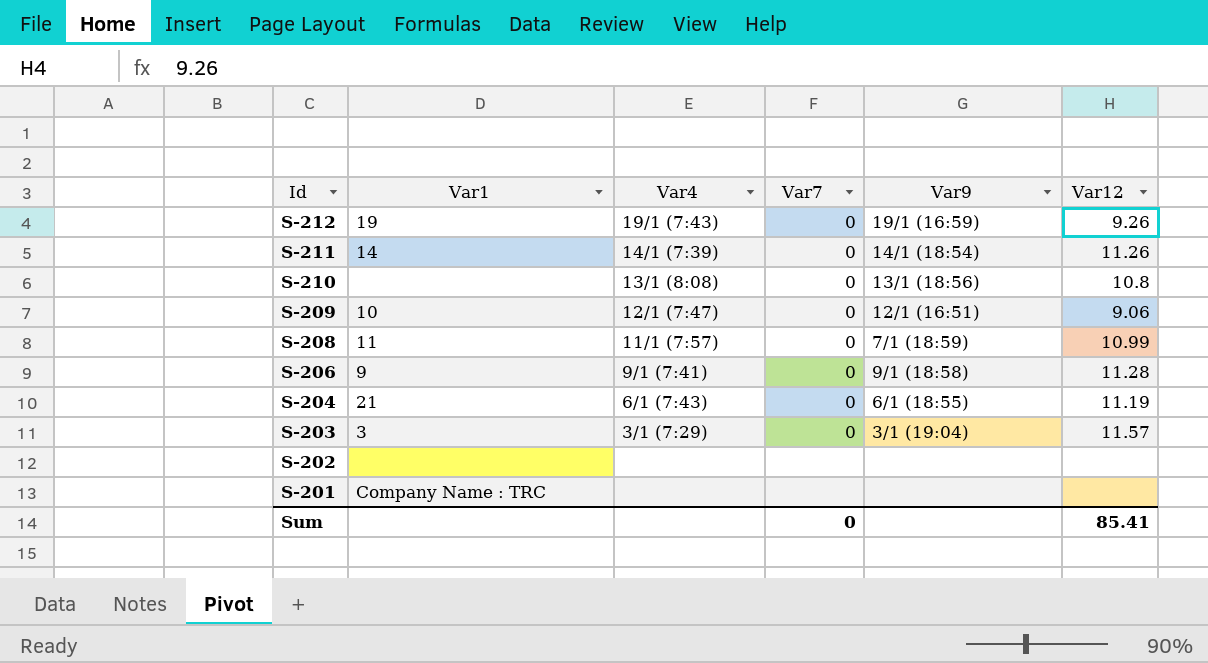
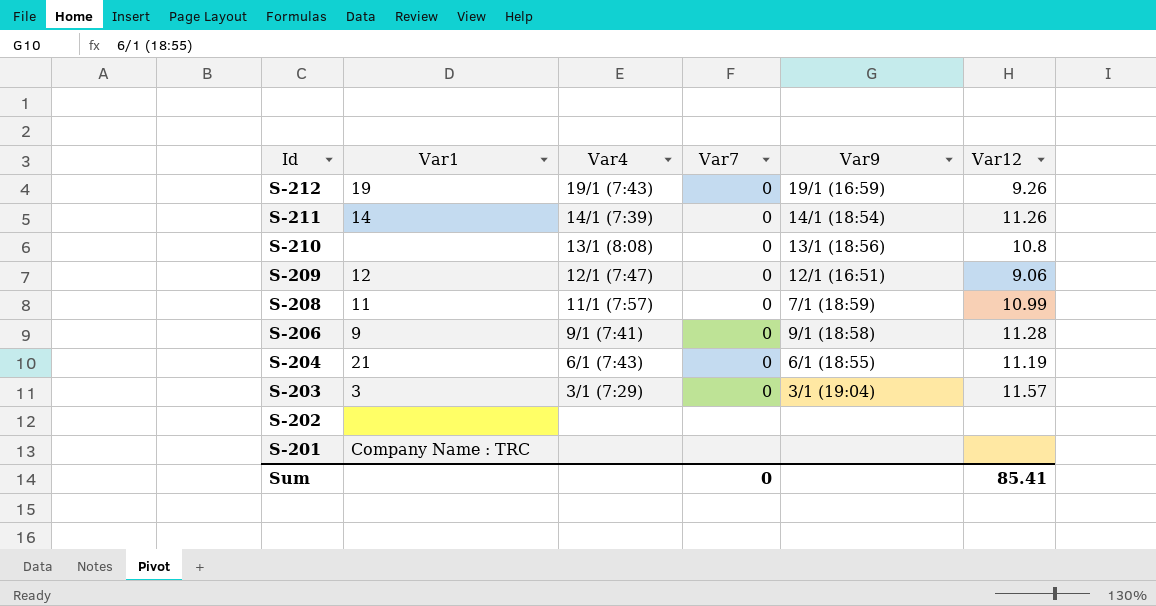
S-209 | Var1: 10 -> 12

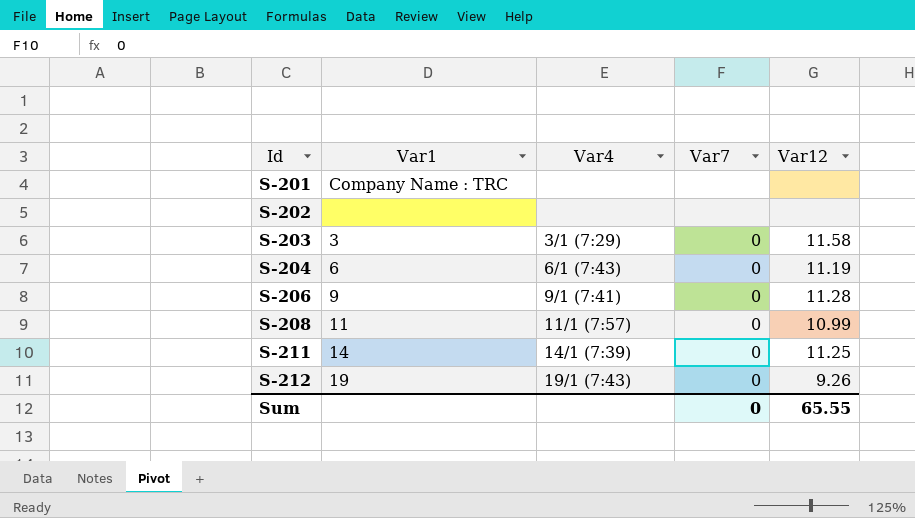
row order: Id descending -> Id ascending
column Var9 | position: 5 -> none
row S-210: none | 13/1 (8:08) | 0 | 13/1 (18:56) | 10.8 -> none
row S-209: 12 | 12/1 (7:47) | 0 | 12/1 (16:51) | 9.06 -> none
S-203 | Var12: 11.57 -> 11.58
S-204 | Var1: 21 -> 6
S-211 | Var12: 11.26 -> 11.25
Sum | Var12: 85.41 -> 65.55

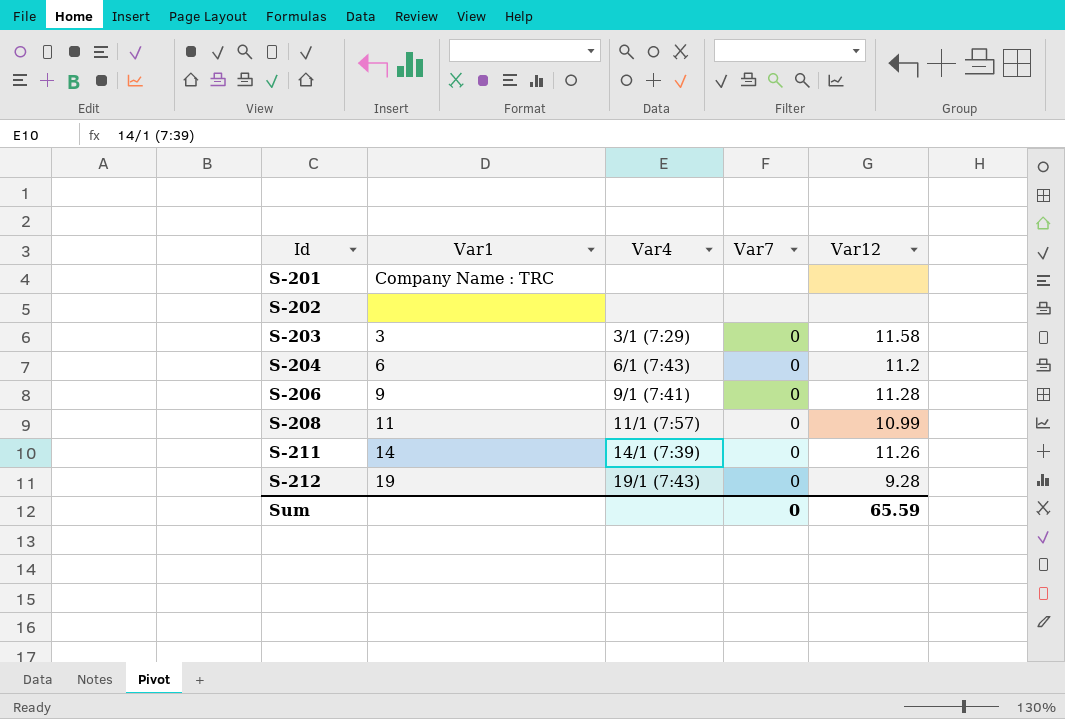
S-204 | Var12: 11.19 -> 11.2
S-211 | Var12: 11.25 -> 11.26
S-212 | Var12: 9.26 -> 9.28
Sum | Var12: 65.55 -> 65.59

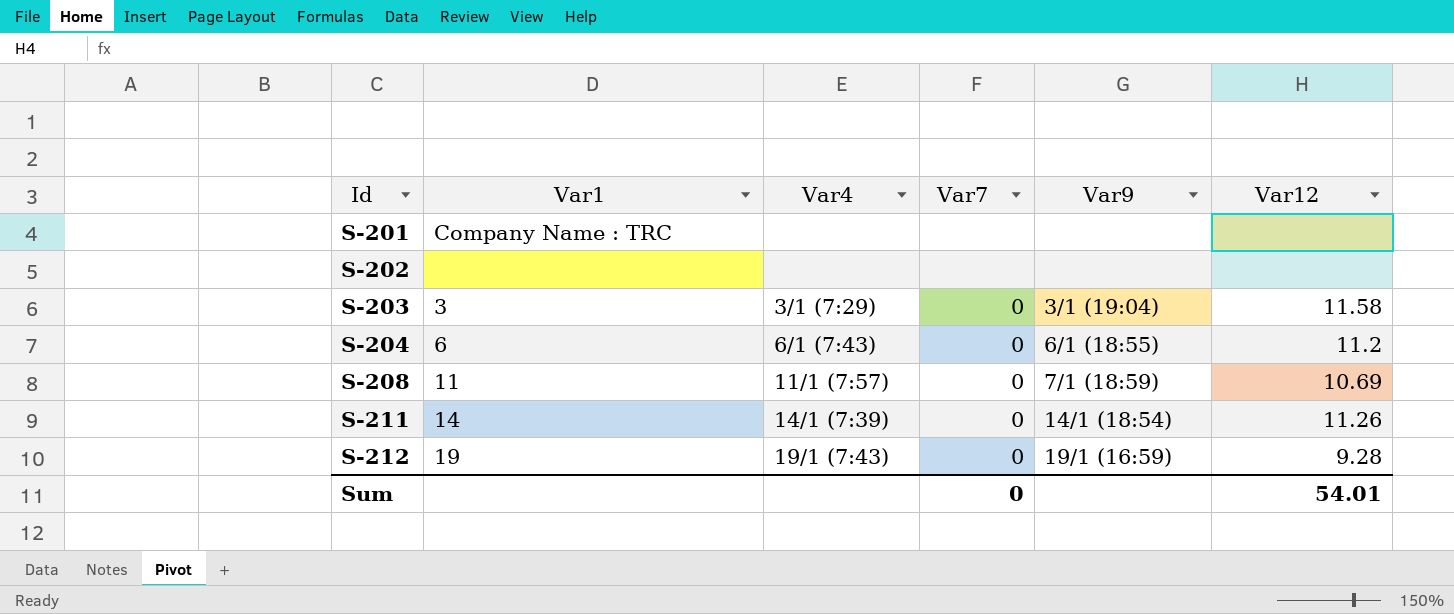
column Var9 | position: none -> 5
row S-206: 9 | 9/1 (7:41) | 0 | 11.28 -> none
S-208 | Var12: 10.99 -> 10.69
Sum | Var12: 65.59 -> 54.01

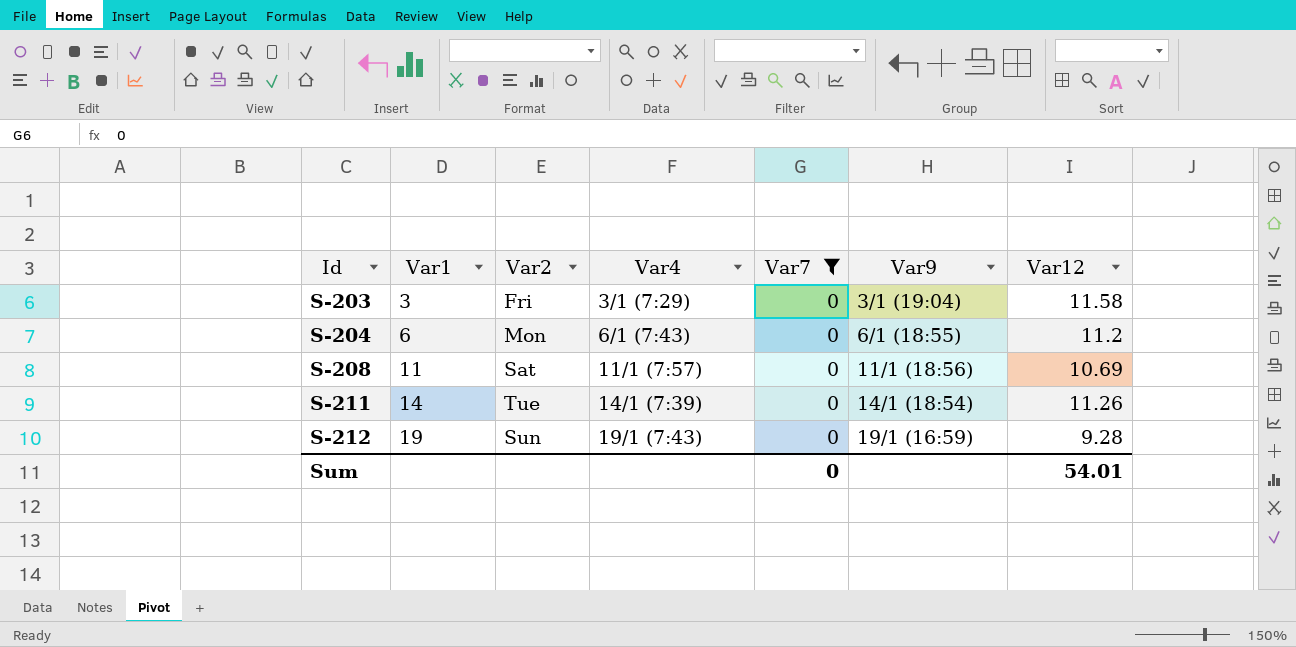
filter: none -> Var7 = 0
column Var2 | position: none -> 3
S-208 | Var9: 7/1 (18:59) -> 11/1 (18:56)

